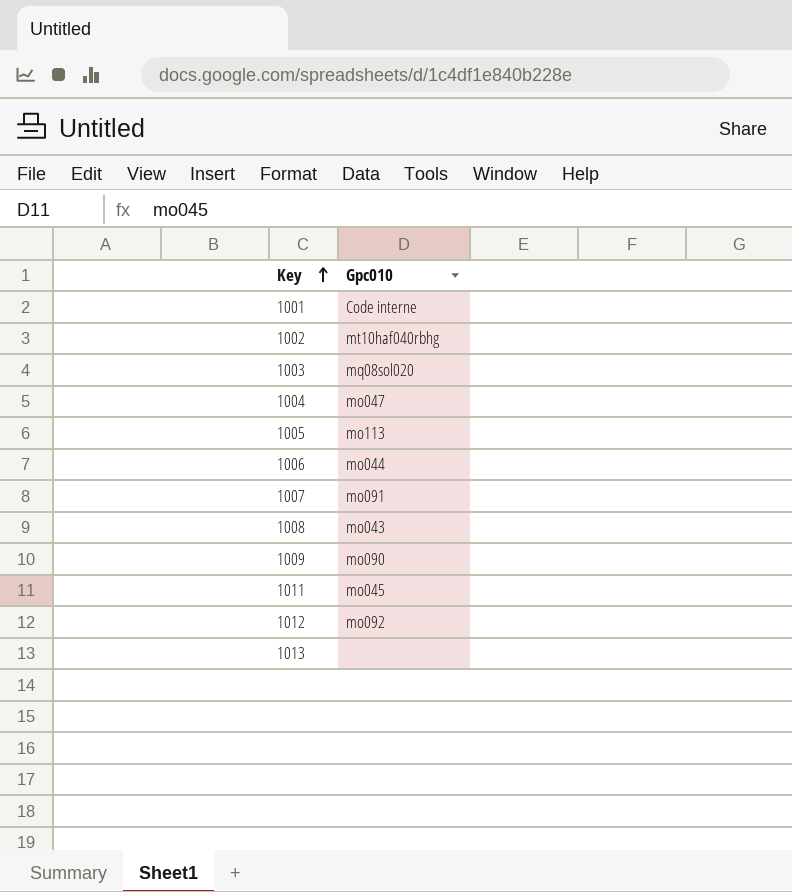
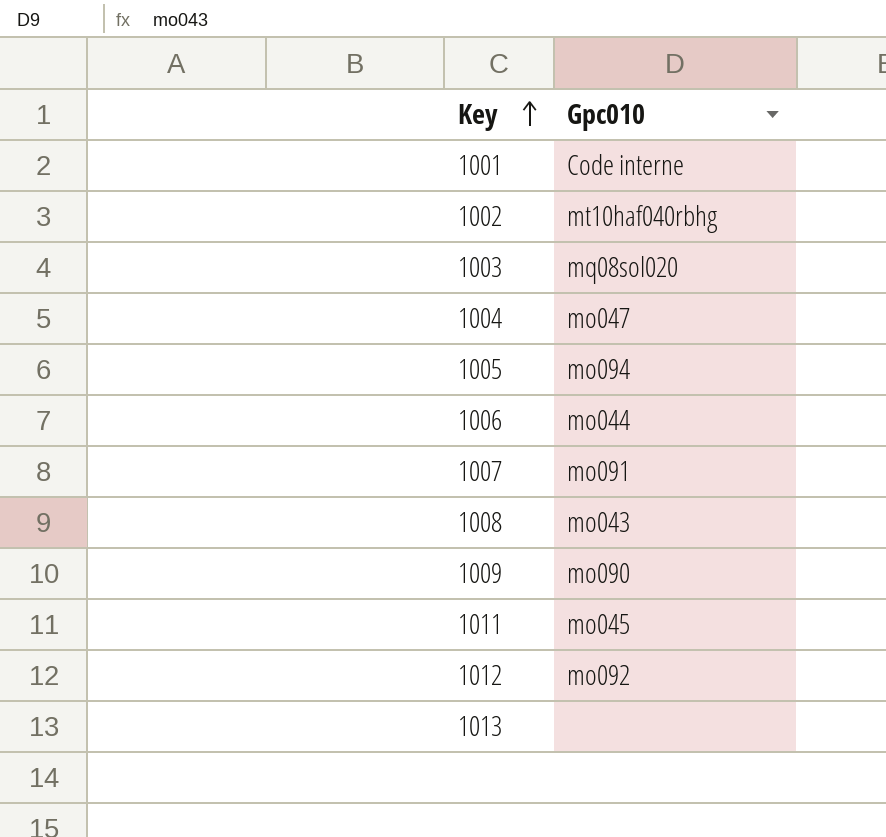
1005 | Gpc010: mo113 -> mo094

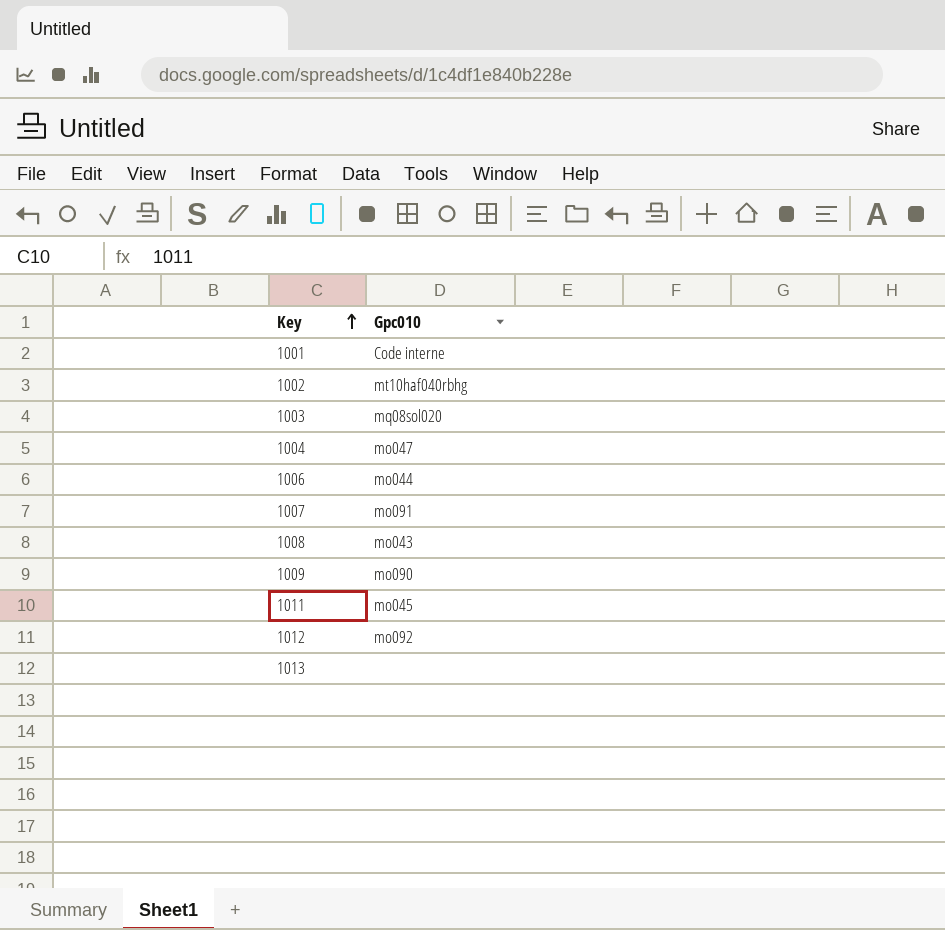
row 1005: mo094 -> none

